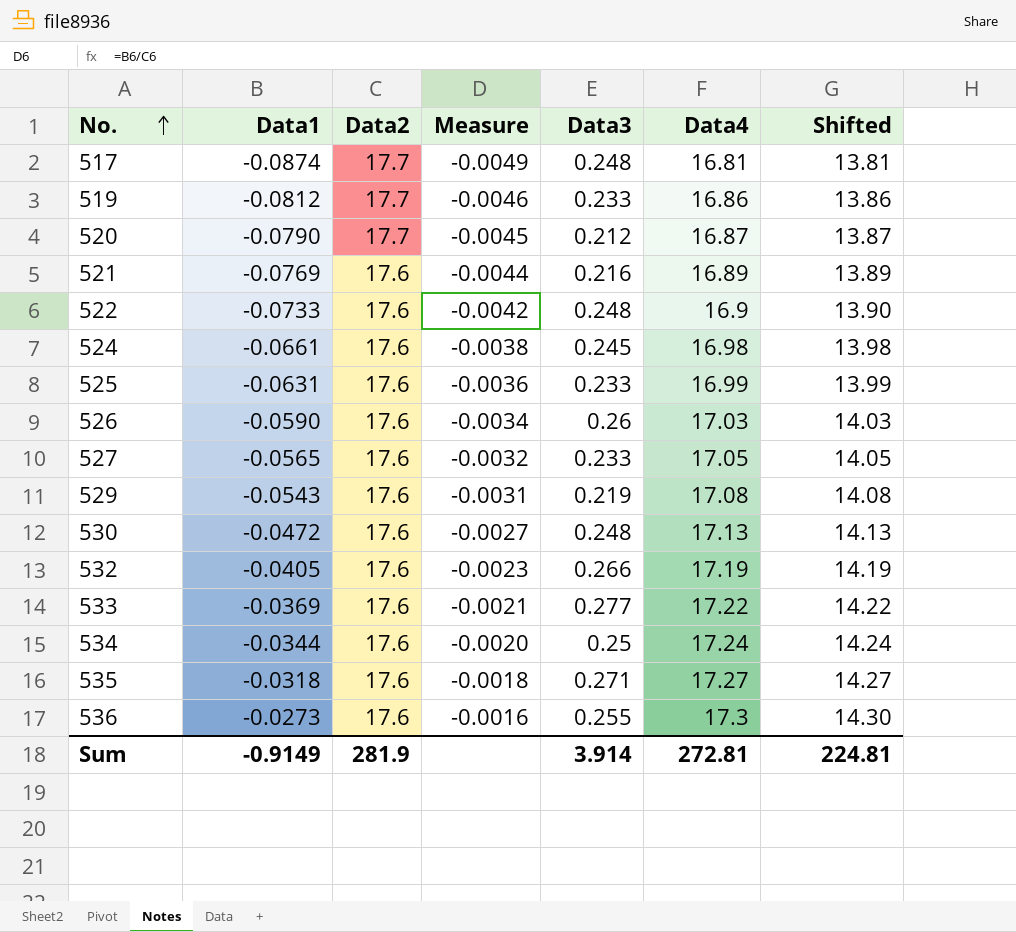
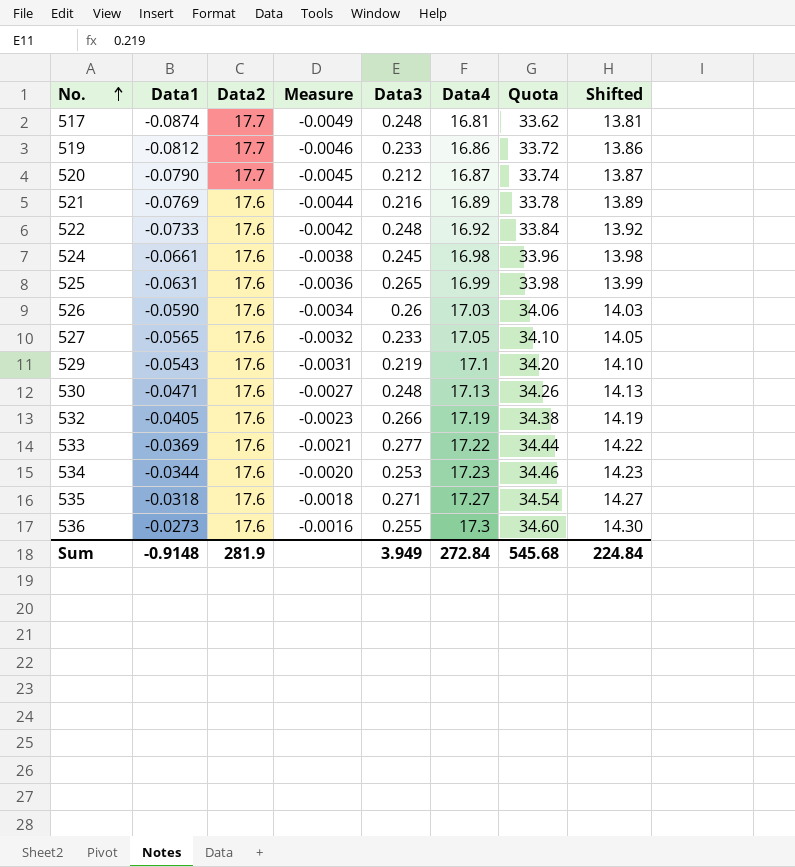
column Quota | formula: none -> [Data4] * 2
522 | Data4: 16.9 -> 16.92
522 | Shifted: 13.90 -> 13.92
525 | Data3: 0.233 -> 0.265
529 | Data4: 17.08 -> 17.1
529 | Shifted: 14.08 -> 14.10
530 | Data1: -0.0472 -> -0.0471
534 | Data3: 0.25 -> 0.253
534 | Data4: 17.24 -> 17.23
534 | Shifted: 14.24 -> 14.23
Sum | Data1: -0.9149 -> -0.9148
Sum | Data3: 3.914 -> 3.949
Sum | Data4: 272.81 -> 272.84
Sum | Shifted: 224.81 -> 224.84

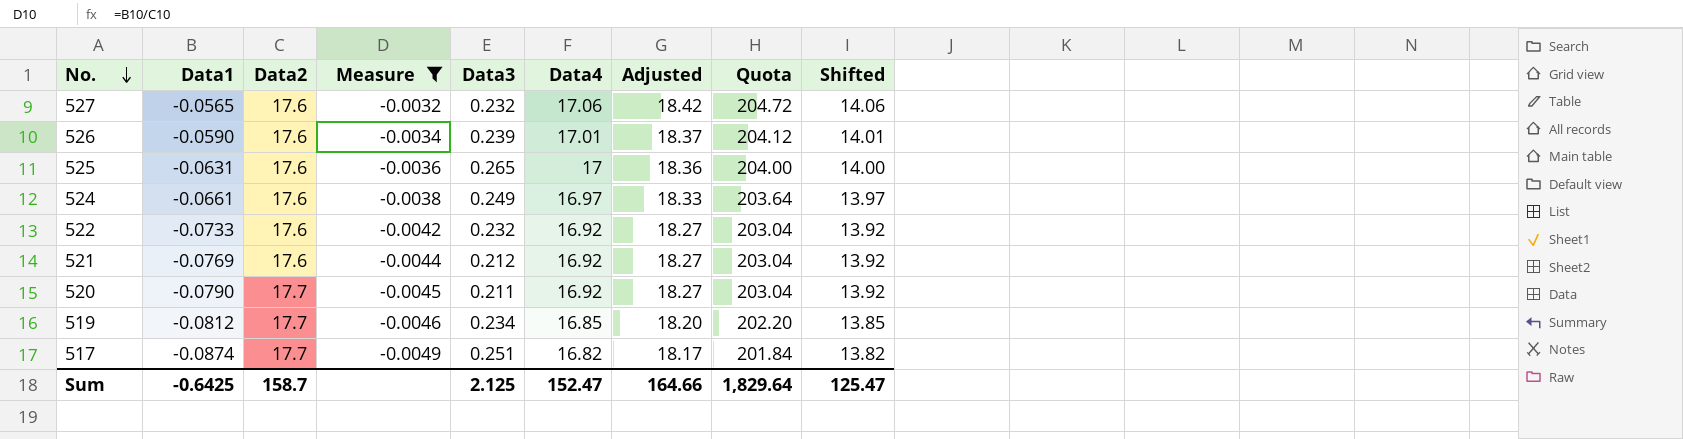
filter: none -> Measure <= -0.0032
row order: No. ascending -> No. descending
column Adjusted | formula: none -> [Data4] * 1.08
column Quota | formula: [Data4] * 2 -> [Data4] * 12
527 | Data3: 0.233 -> 0.232
527 | Data4: 17.05 -> 17.06
527 | Shifted: 14.05 -> 14.06
526 | Data3: 0.26 -> 0.239
526 | Data4: 17.03 -> 17.01
526 | Shifted: 14.03 -> 14.01
525 | Data4: 16.99 -> 17
525 | Shifted: 13.99 -> 14.00
524 | Data3: 0.245 -> 0.249
524 | Data4: 16.98 -> 16.97
524 | Shifted: 13.98 -> 13.97
522 | Data3: 0.248 -> 0.232
521 | Data3: 0.216 -> 0.212
521 | Data4: 16.89 -> 16.92
521 | Shifted: 13.89 -> 13.92
520 | Data3: 0.212 -> 0.211
520 | Data4: 16.87 -> 16.92
520 | Shifted: 13.87 -> 13.92
519 | Data3: 0.233 -> 0.234
519 | Data4: 16.86 -> 16.85
519 | Shifted: 13.86 -> 13.85
517 | Data3: 0.248 -> 0.251
517 | Data4: 16.81 -> 16.82
517 | Shifted: 13.81 -> 13.82
Sum | Data1: -0.9148 -> -0.6425
Sum | Data2: 281.9 -> 158.7
Sum | Data3: 3.949 -> 2.125
Sum | Data4: 272.84 -> 152.47
Sum | Quota: 545.68 -> 1,829.64
Sum | Shifted: 224.84 -> 125.47

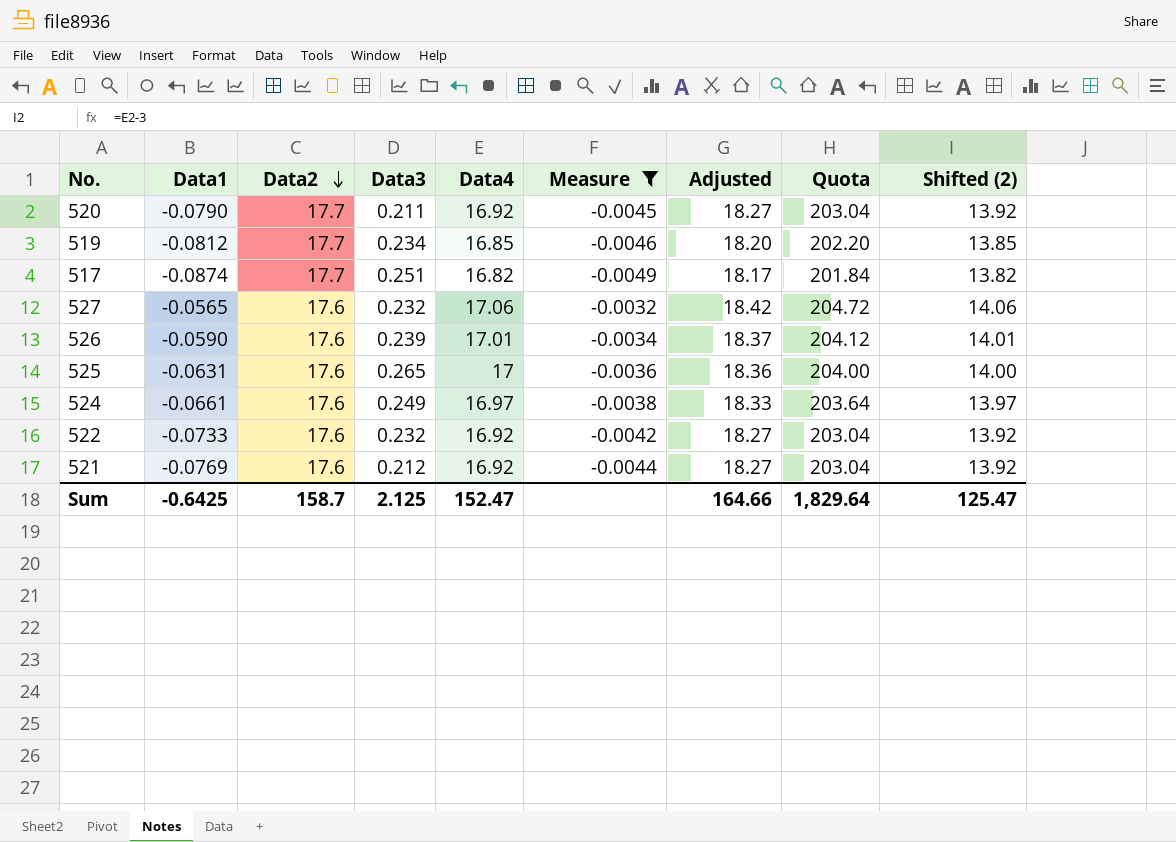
row order: No. descending -> Data2 descending
column Measure | position: 4 -> 6
column name: Shifted -> Shifted (2)

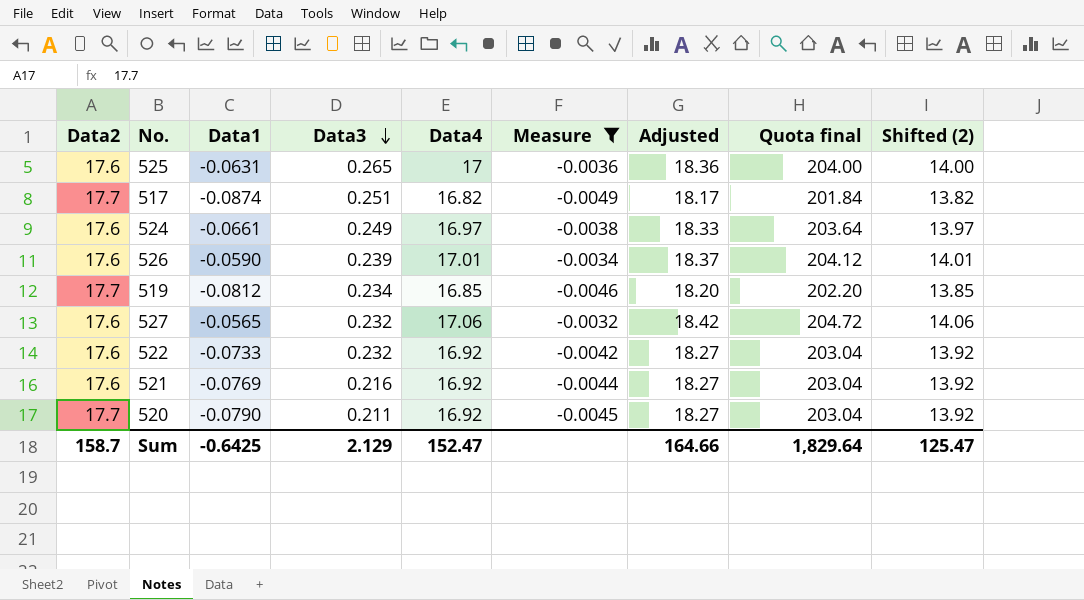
row order: Data2 descending -> Data3 descending
column Data2 | position: 3 -> 1
column name: Quota -> Quota final
521 | Data3: 0.212 -> 0.216
Sum | Data3: 2.125 -> 2.129

